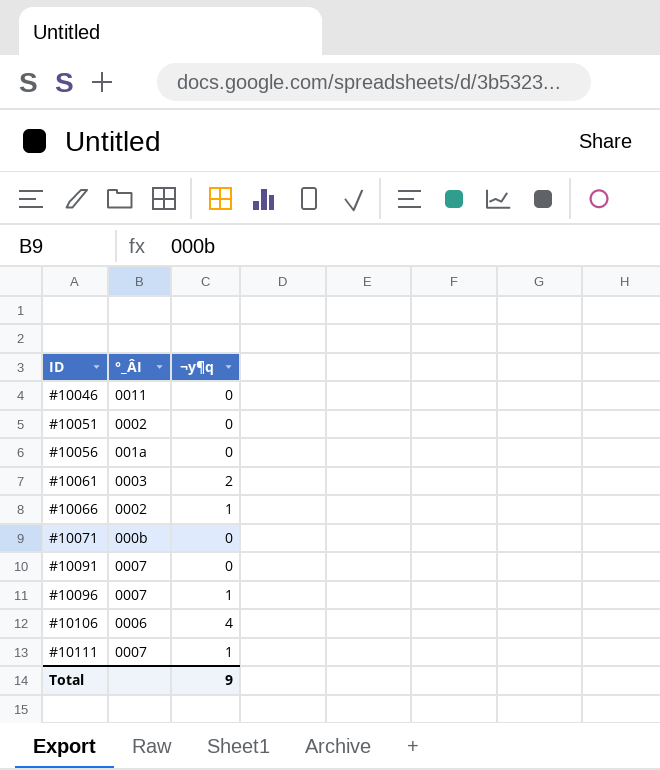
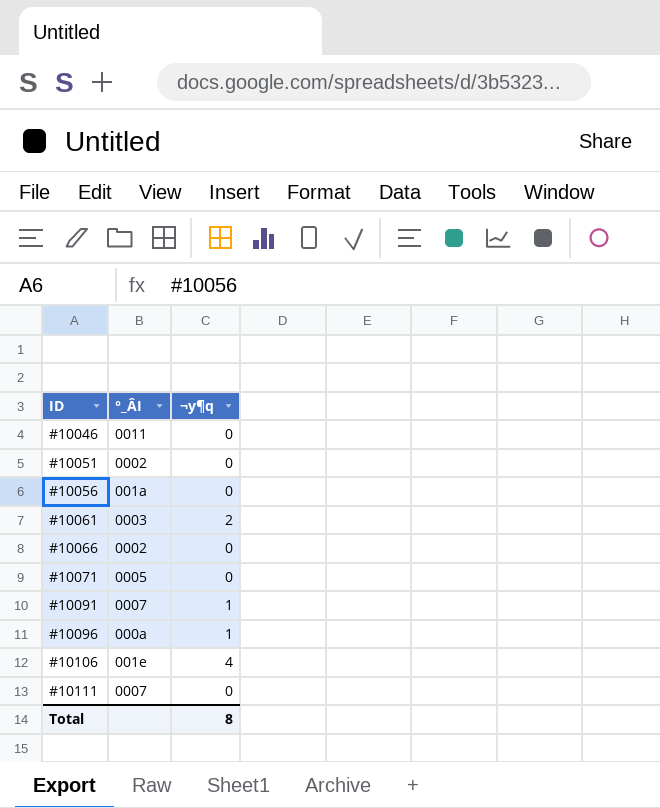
#10066 | ¬y¶q: 1 -> 0
#10071 | °_ÂI: 000b -> 0005
#10091 | ¬y¶q: 0 -> 1
#10096 | °_ÂI: 0007 -> 000a
#10106 | °_ÂI: 0006 -> 001e
#10111 | ¬y¶q: 1 -> 0
Total | ¬y¶q: 9 -> 8

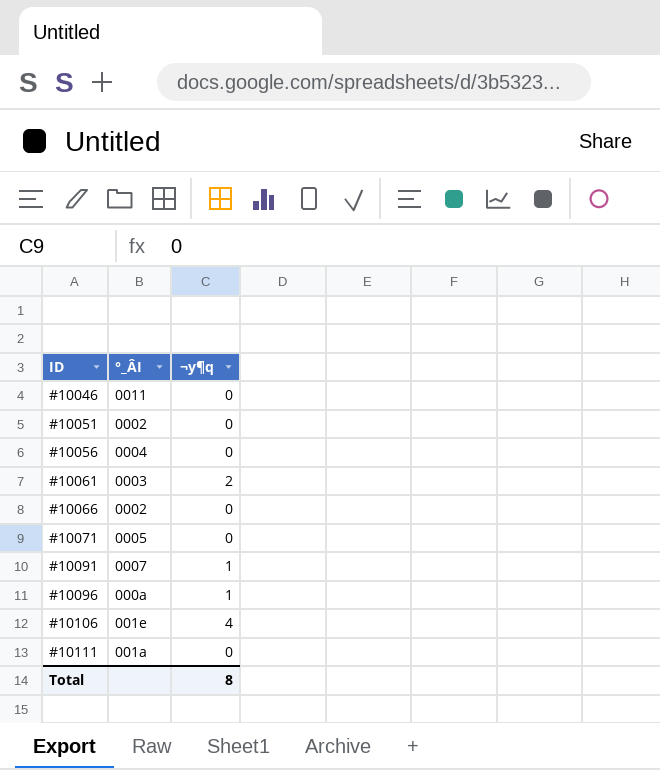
#10056 | °_ÂI: 001a -> 0004
#10111 | °_ÂI: 0007 -> 001a

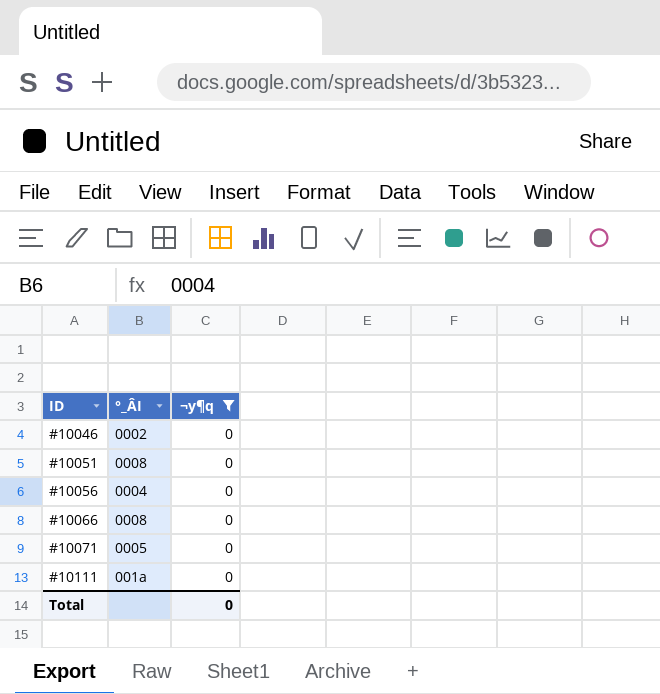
filter: none -> ¬y¶q = 0
#10046 | °_ÂI: 0011 -> 0002
#10051 | °_ÂI: 0002 -> 0008
#10066 | °_ÂI: 0002 -> 0008
Total | ¬y¶q: 8 -> 0

